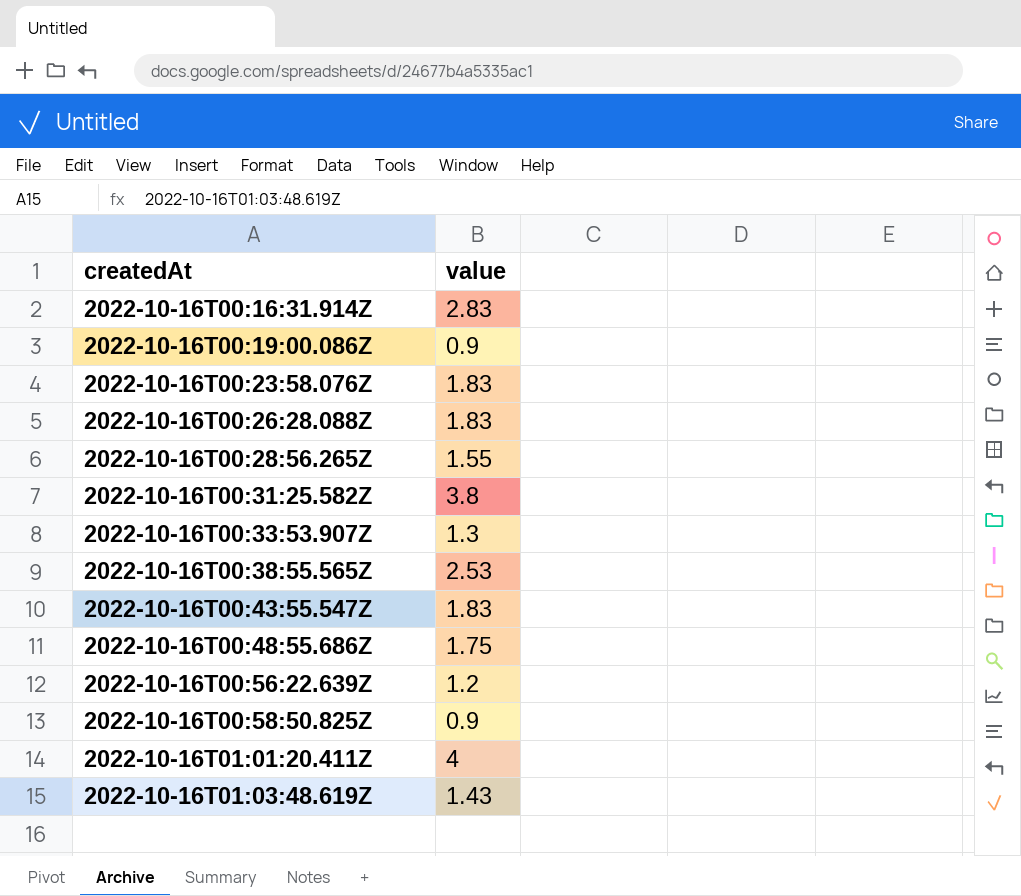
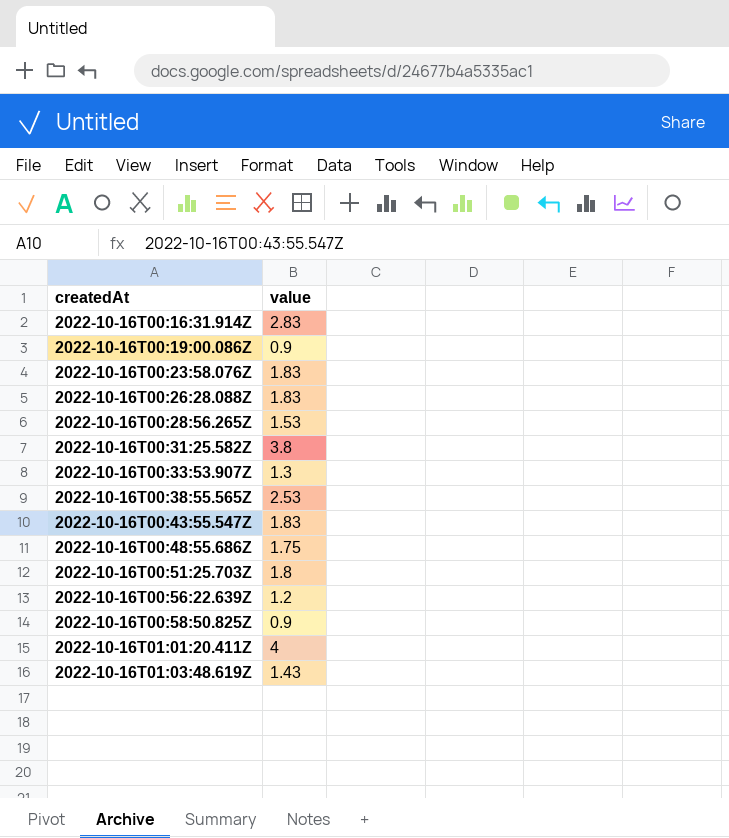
2022-10-16T00:28:56.265Z | value: 1.55 -> 1.53
row 2022-10-16T00:51:25.703Z: none -> 1.8

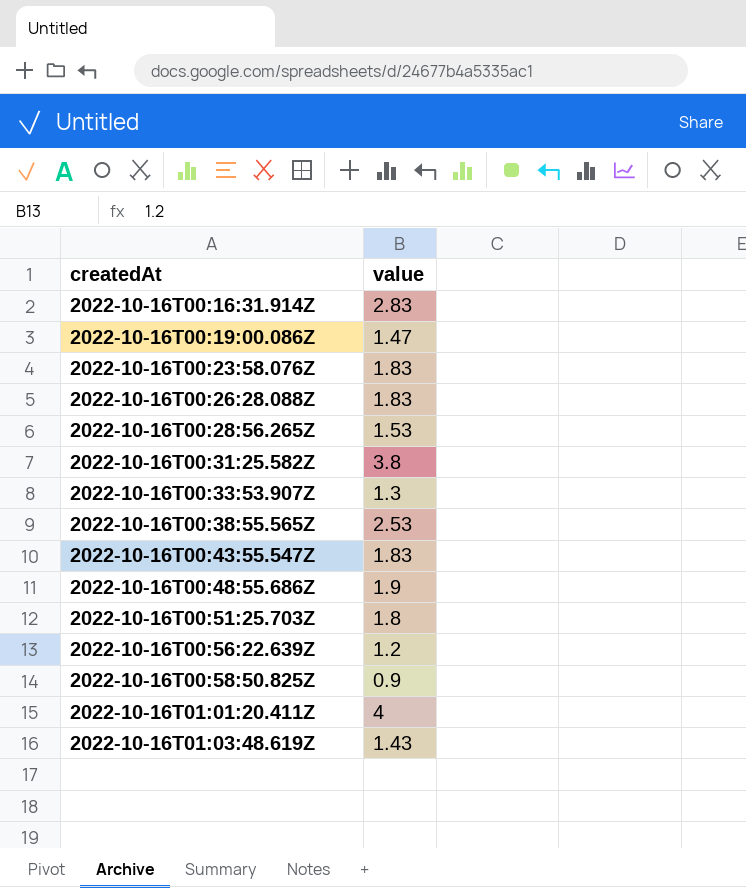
2022-10-16T00:19:00.086Z | value: 0.9 -> 1.47
2022-10-16T00:48:55.686Z | value: 1.75 -> 1.9

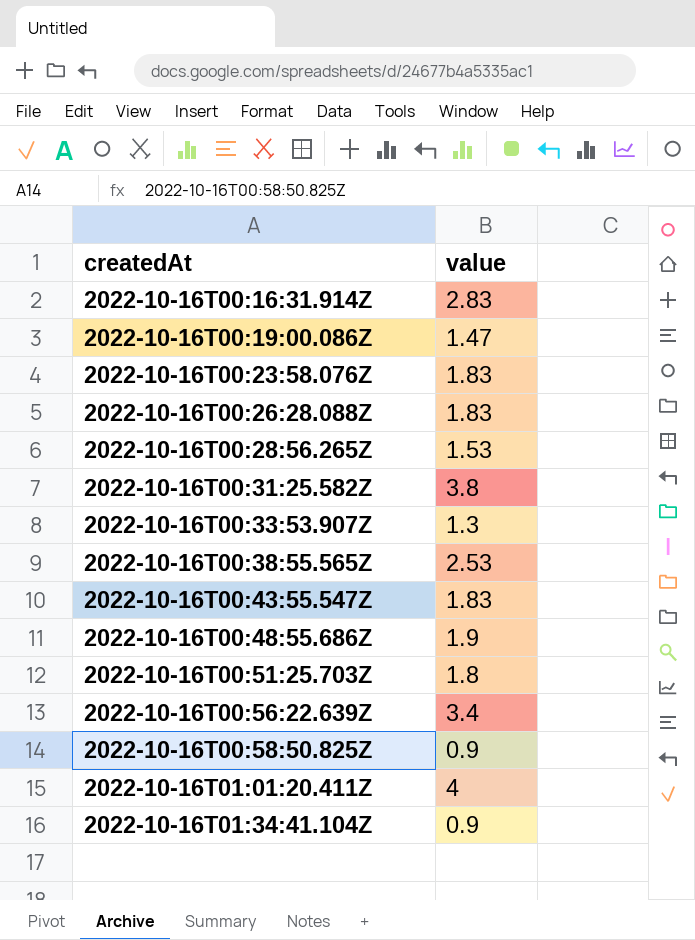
row 2022-10-16T01:03:48.619Z: 1.43 -> none
2022-10-16T00:56:22.639Z | value: 1.2 -> 3.4
row 2022-10-16T01:34:41.104Z: none -> 0.9

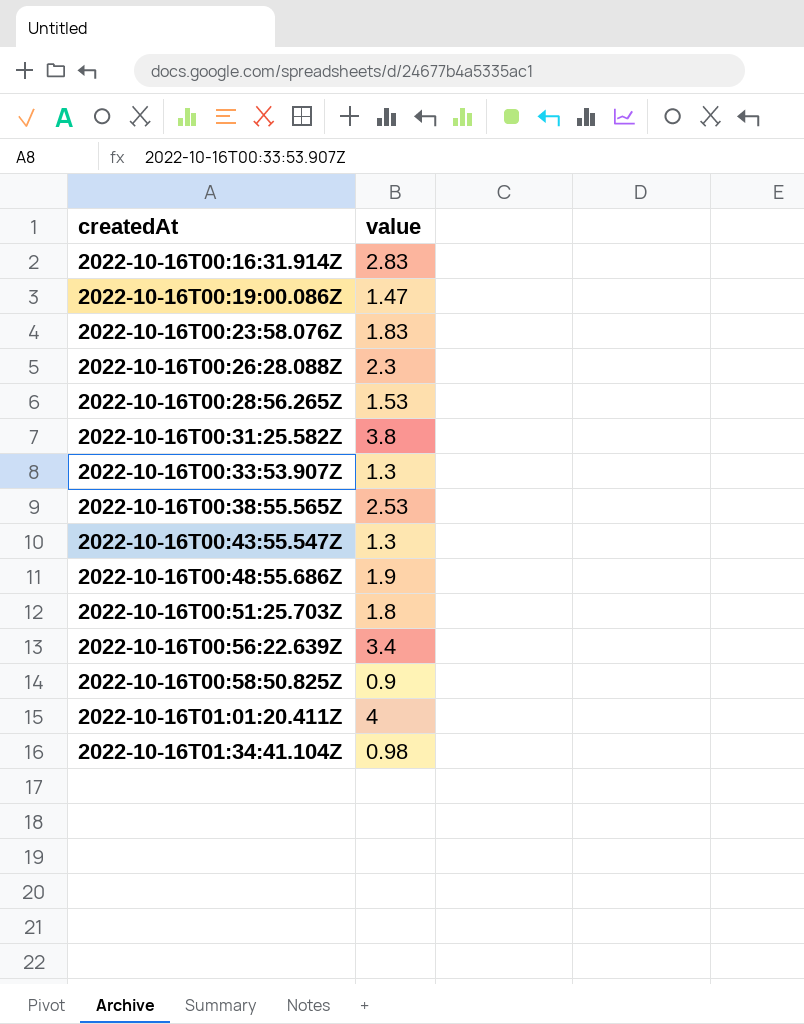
2022-10-16T00:26:28.088Z | value: 1.83 -> 2.3
2022-10-16T00:43:55.547Z | value: 1.83 -> 1.3
2022-10-16T01:34:41.104Z | value: 0.9 -> 0.98

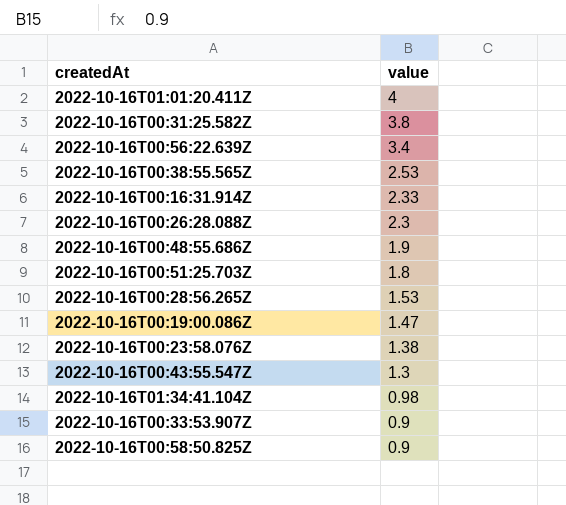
row order: createdAt ascending -> value descending
2022-10-16T00:16:31.914Z | value: 2.83 -> 2.33
2022-10-16T00:23:58.076Z | value: 1.83 -> 1.38
2022-10-16T00:33:53.907Z | value: 1.3 -> 0.9

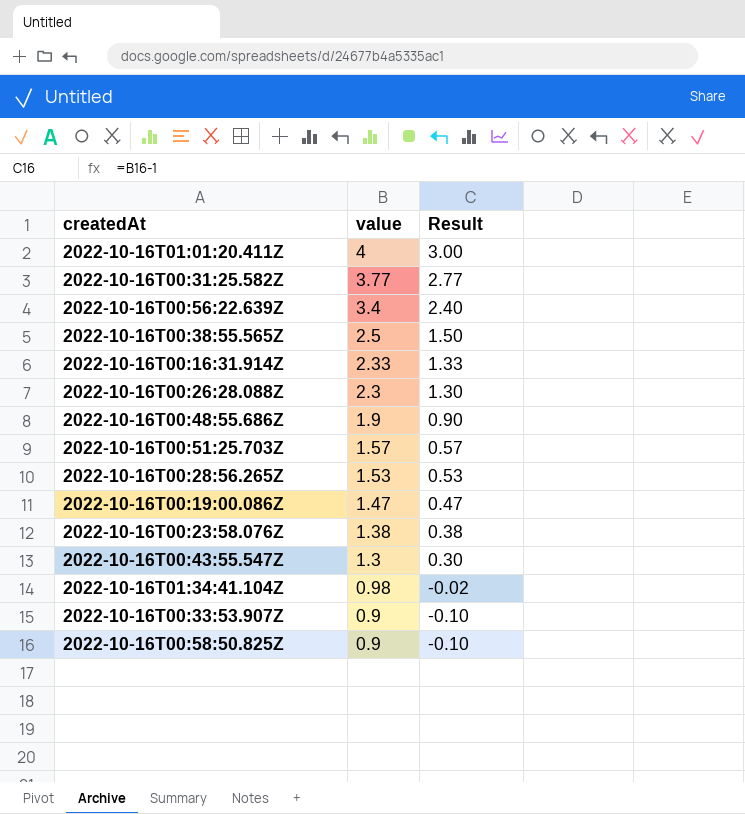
column Result | formula: none -> [value] - 1
2022-10-16T00:31:25.582Z | value: 3.8 -> 3.77
2022-10-16T00:38:55.565Z | value: 2.53 -> 2.5
2022-10-16T00:51:25.703Z | value: 1.8 -> 1.57

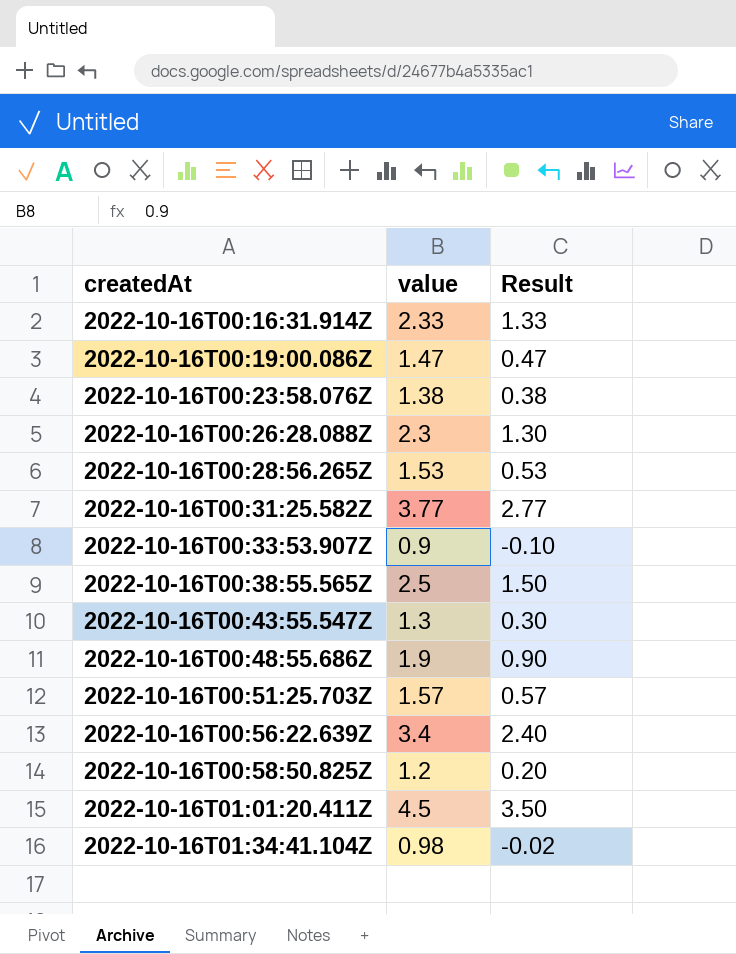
row order: value descending -> createdAt ascending
2022-10-16T00:58:50.825Z | value: 0.9 -> 1.2
2022-10-16T00:58:50.825Z | Result: -0.10 -> 0.20
2022-10-16T01:01:20.411Z | value: 4 -> 4.5
2022-10-16T01:01:20.411Z | Result: 3.00 -> 3.50

